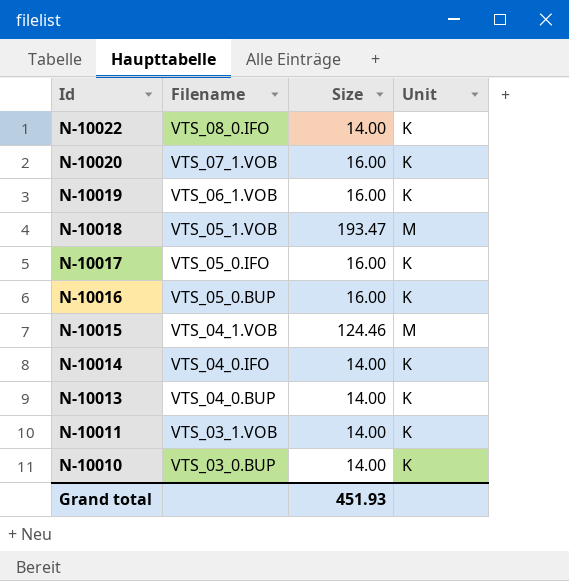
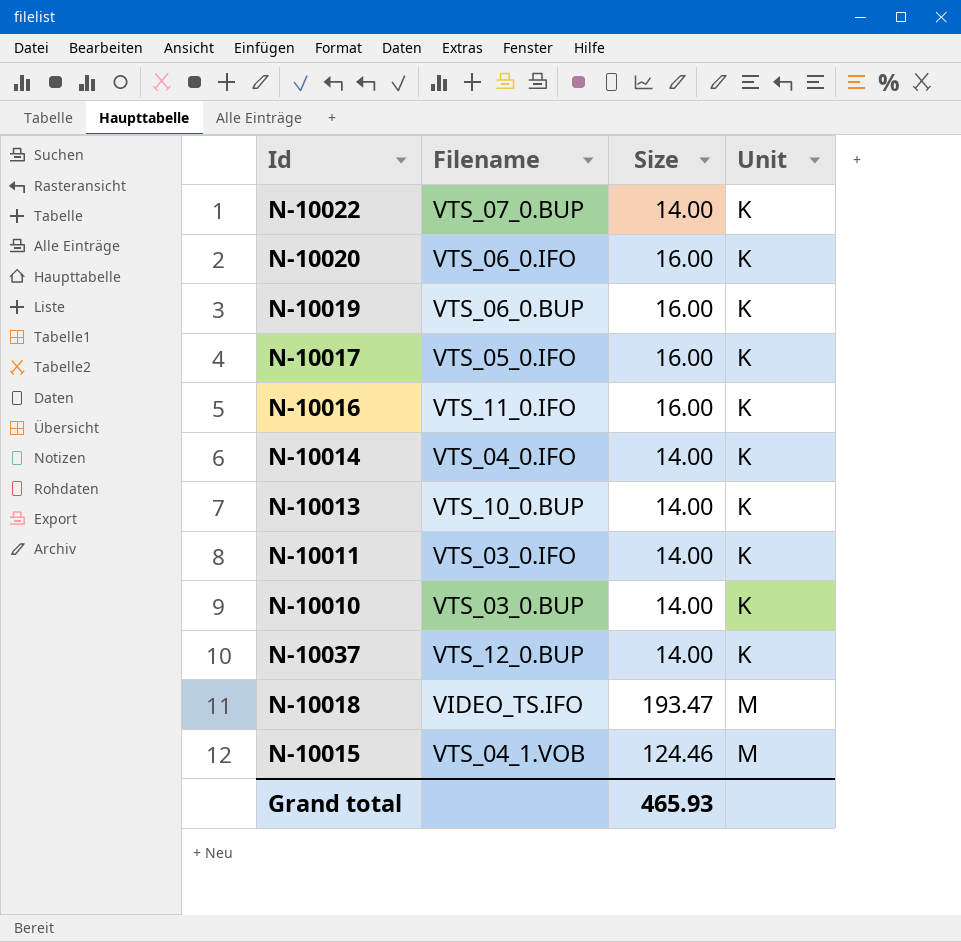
row order: Id descending -> Unit ascending
N-10022 | Filename: VTS_08_0.IFO -> VTS_07_0.BUP
N-10020 | Filename: VTS_07_1.VOB -> VTS_06_0.IFO
N-10019 | Filename: VTS_06_1.VOB -> VTS_06_0.BUP
N-10016 | Filename: VTS_05_0.BUP -> VTS_11_0.IFO
N-10013 | Filename: VTS_04_0.BUP -> VTS_10_0.BUP
N-10011 | Filename: VTS_03_1.VOB -> VTS_03_0.IFO
row N-10037: none -> VTS_12_0.BUP | 14.00 | K
N-10018 | Filename: VTS_05_1.VOB -> VIDEO_TS.IFO
Grand total | Size: 451.93 -> 465.93

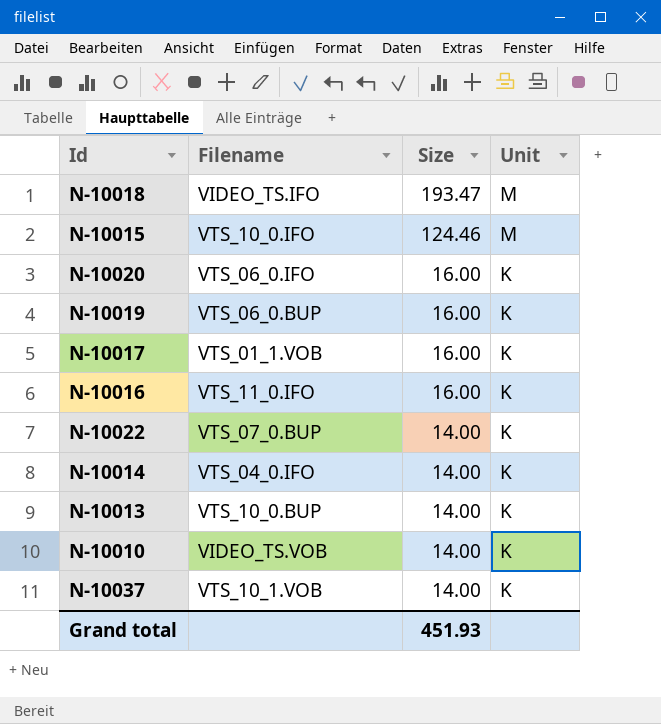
row order: Unit ascending -> Size descending
row N-10011: VTS_03_0.IFO | 14.00 | K -> none
N-10015 | Filename: VTS_04_1.VOB -> VTS_10_0.IFO
N-10017 | Filename: VTS_05_0.IFO -> VTS_01_1.VOB
N-10010 | Filename: VTS_03_0.BUP -> VIDEO_TS.VOB
N-10037 | Filename: VTS_12_0.BUP -> VTS_10_1.VOB
Grand total | Size: 465.93 -> 451.93

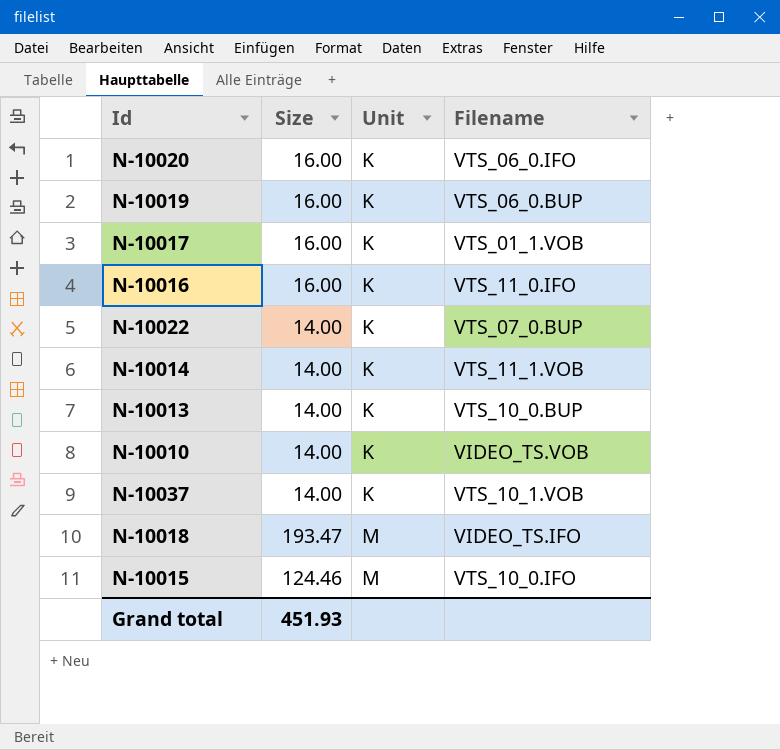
row order: Size descending -> Unit ascending
column Filename | position: 2 -> 4
N-10014 | Filename: VTS_04_0.IFO -> VTS_11_1.VOB

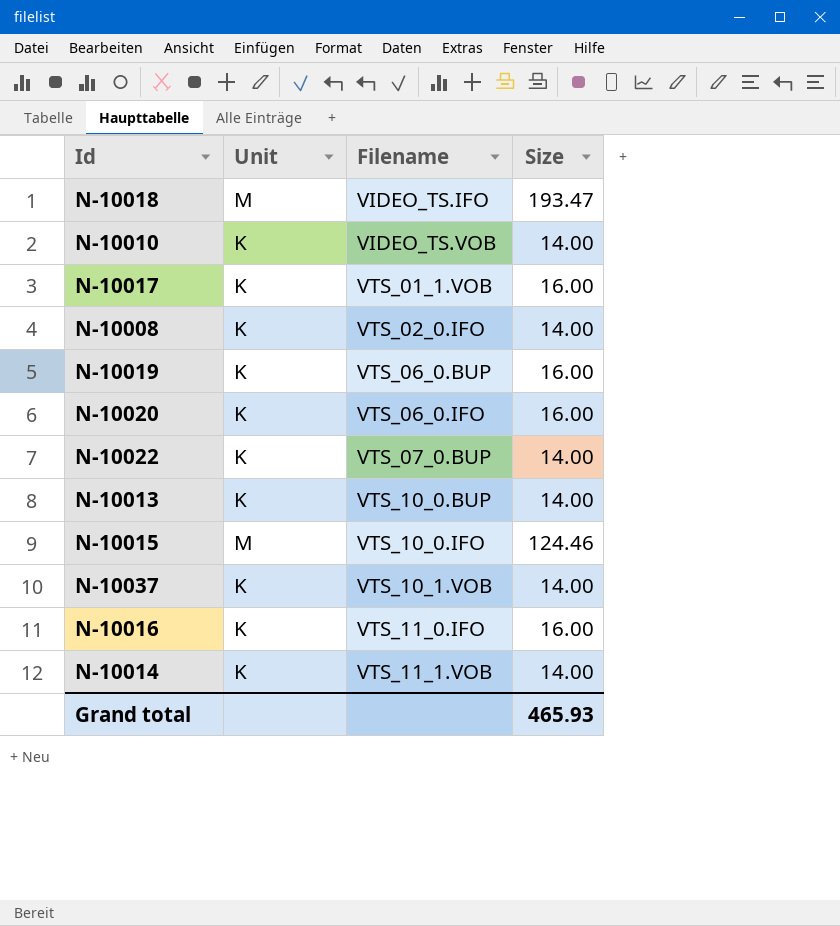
row order: Unit ascending -> Filename ascending
column Size | position: 2 -> 4
row N-10008: none -> K | VTS_02_0.IFO | 14.00
Grand total | Size: 451.93 -> 465.93

